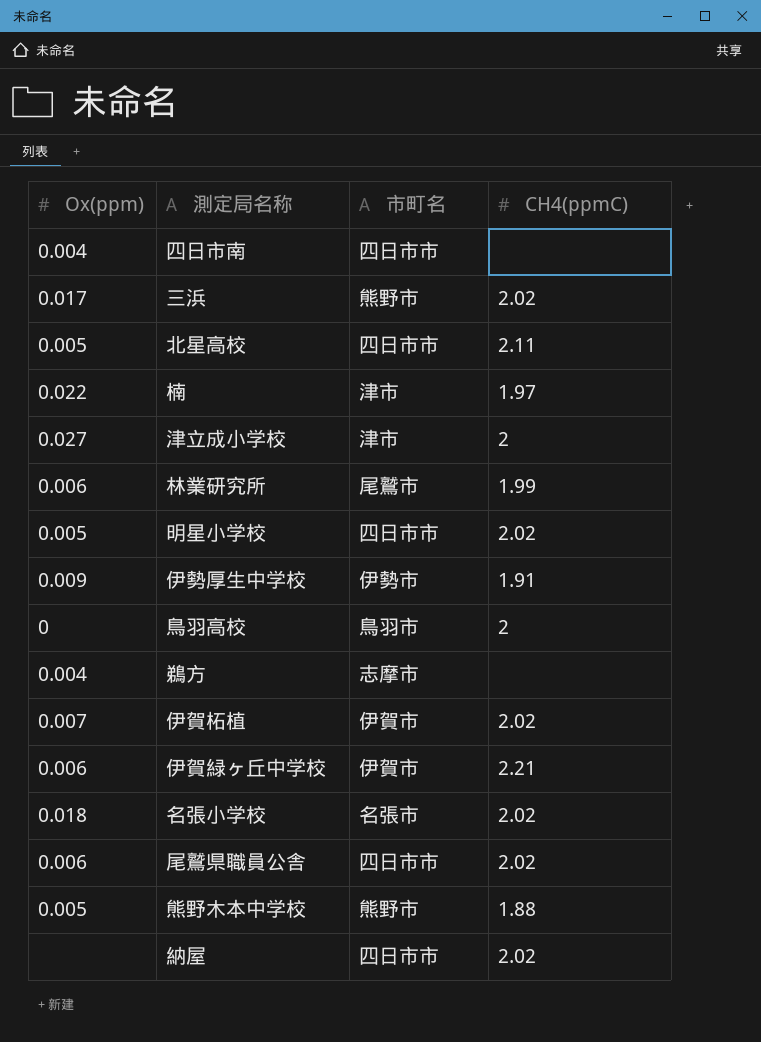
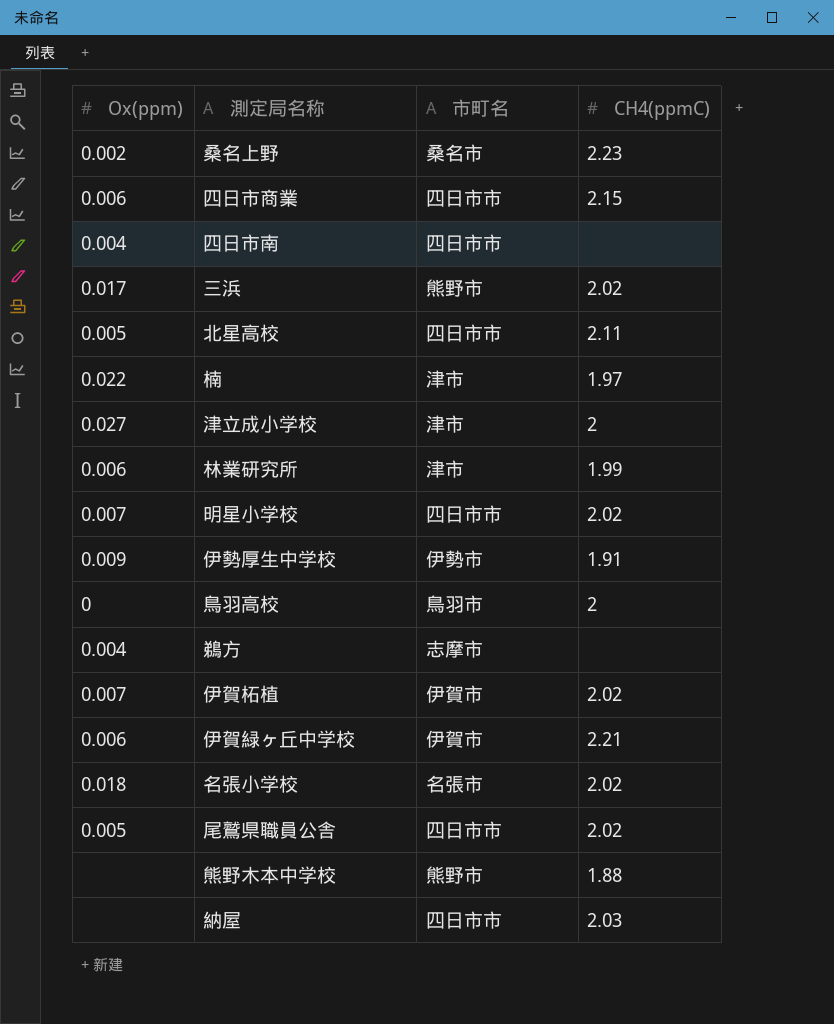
row 桑名上野: none -> 0.002 | 桑名市 | 2.23
row 四日市商業: none -> 0.006 | 四日市市 | 2.15
林業研究所 | 市町名: 尾鷲市 -> 津市
明星小学校 | Ox(ppm): 0.005 -> 0.007
尾鷲県職員公舎 | Ox(ppm): 0.006 -> 0.005
熊野木本中学校 | Ox(ppm): 0.005 -> none
納屋 | CH4(ppmC): 2.02 -> 2.03

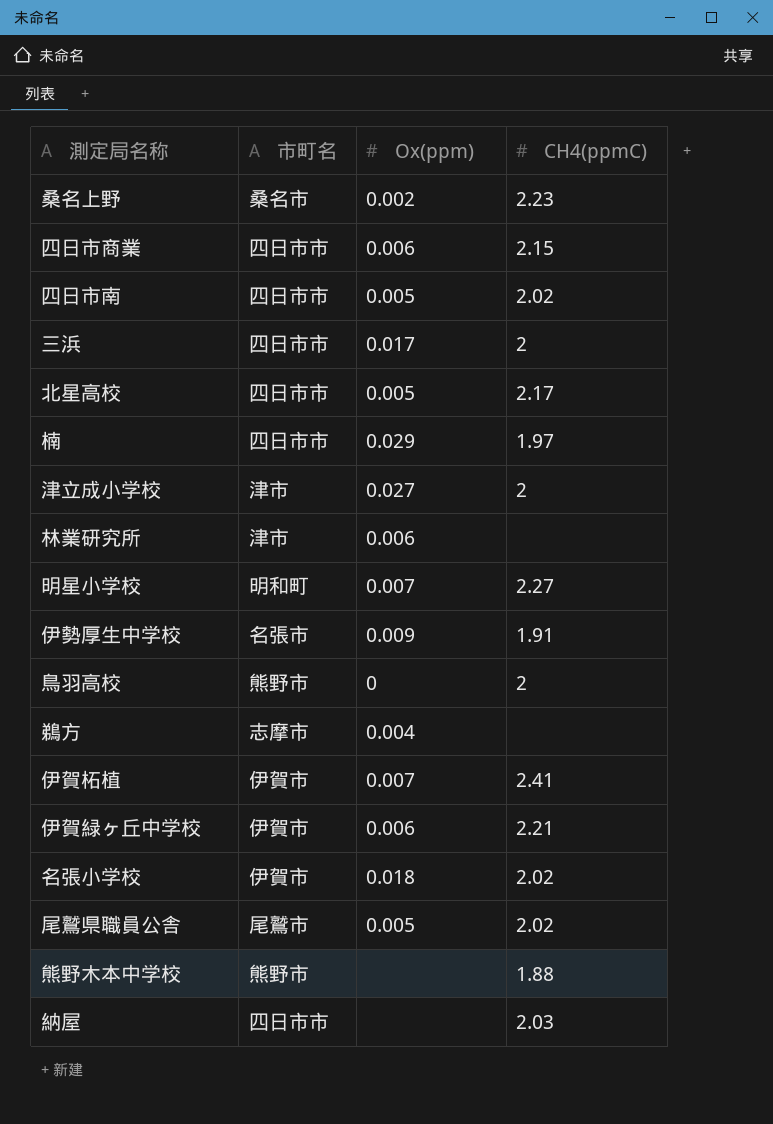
column Ox(ppm) | position: 1 -> 3
四日市南 | Ox(ppm): 0.004 -> 0.005
四日市南 | CH4(ppmC): none -> 2.02
三浜 | 市町名: 熊野市 -> 四日市市
三浜 | CH4(ppmC): 2.02 -> 2
北星高校 | CH4(ppmC): 2.11 -> 2.17
楠 | 市町名: 津市 -> 四日市市
楠 | Ox(ppm): 0.022 -> 0.029
林業研究所 | CH4(ppmC): 1.99 -> none
明星小学校 | 市町名: 四日市市 -> 明和町
明星小学校 | CH4(ppmC): 2.02 -> 2.27
伊勢厚生中学校 | 市町名: 伊勢市 -> 名張市
鳥羽高校 | 市町名: 鳥羽市 -> 熊野市
伊賀柘植 | CH4(ppmC): 2.02 -> 2.41
名張小学校 | 市町名: 名張市 -> 伊賀市
尾鷲県職員公舎 | 市町名: 四日市市 -> 尾鷲市

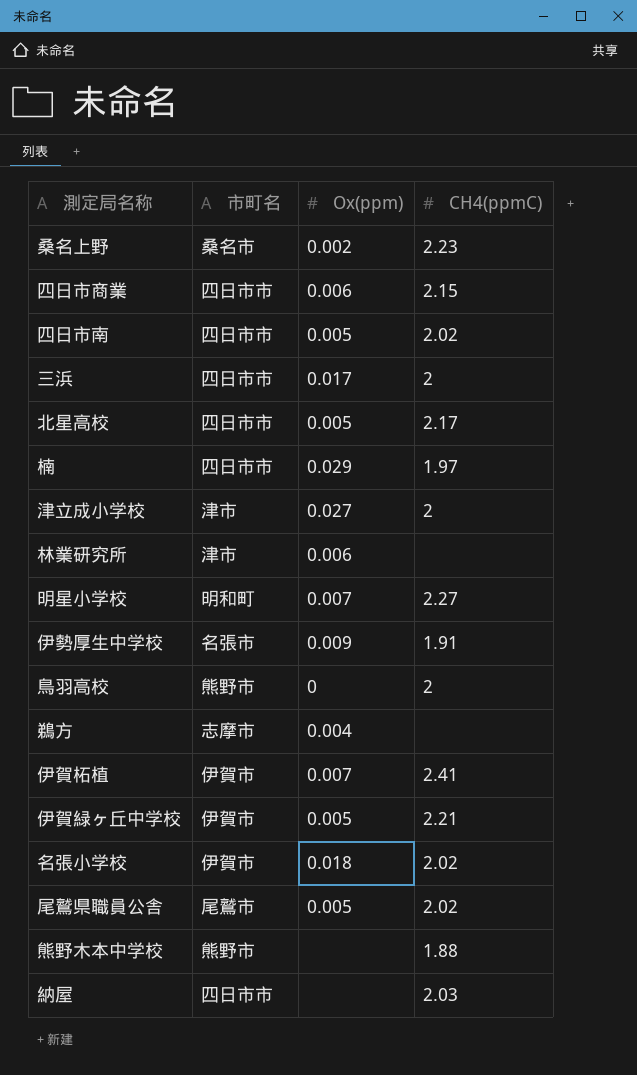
伊賀緑ヶ丘中学校 | Ox(ppm): 0.006 -> 0.005

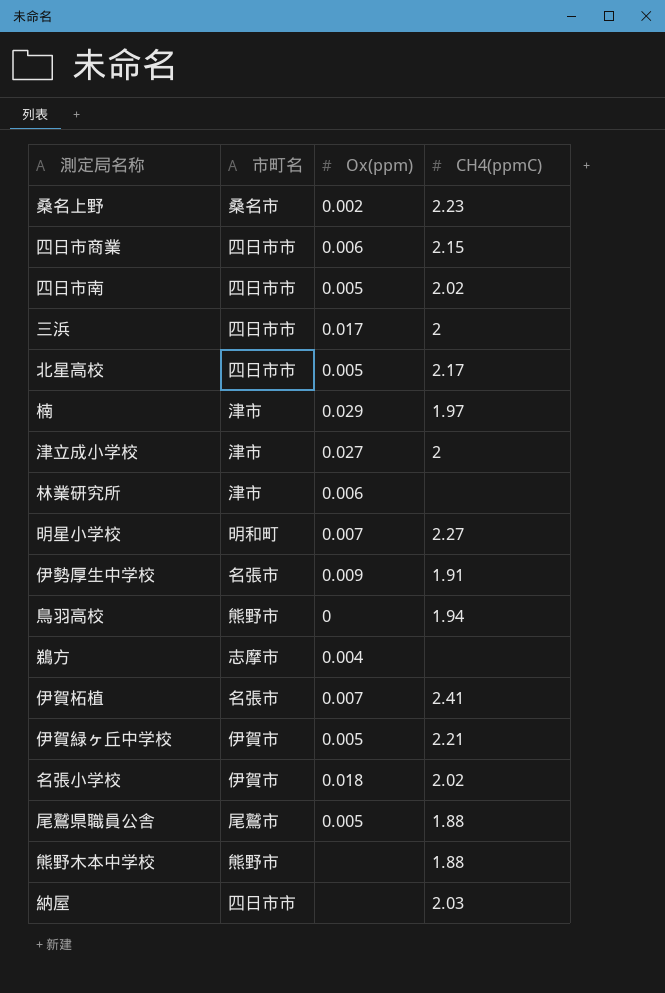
楠 | 市町名: 四日市市 -> 津市
鳥羽高校 | CH4(ppmC): 2 -> 1.94
伊賀柘植 | 市町名: 伊賀市 -> 名張市
尾鷲県職員公舎 | CH4(ppmC): 2.02 -> 1.88

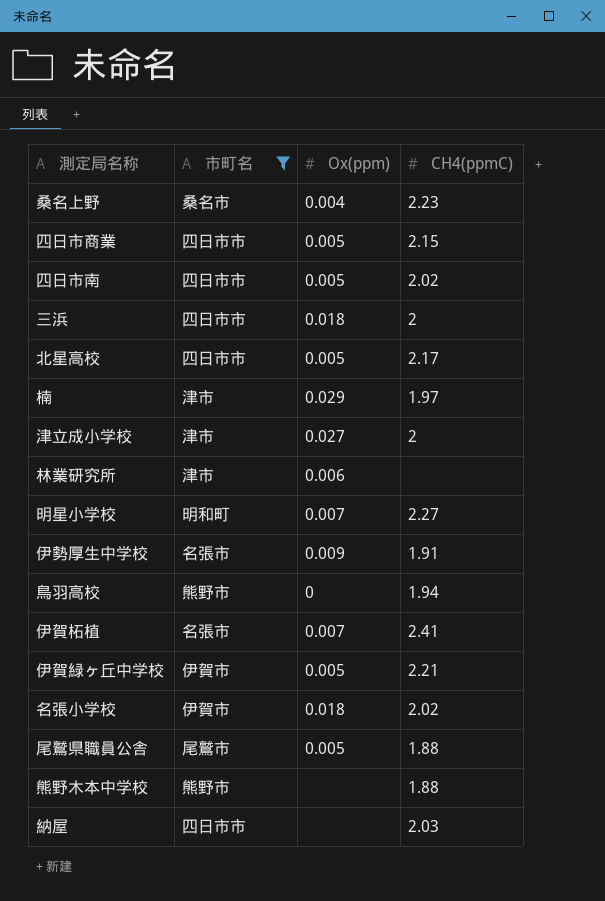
filter: none -> 市町名 != 志摩市
桑名上野 | Ox(ppm): 0.002 -> 0.004
四日市商業 | Ox(ppm): 0.006 -> 0.005
三浜 | Ox(ppm): 0.017 -> 0.018

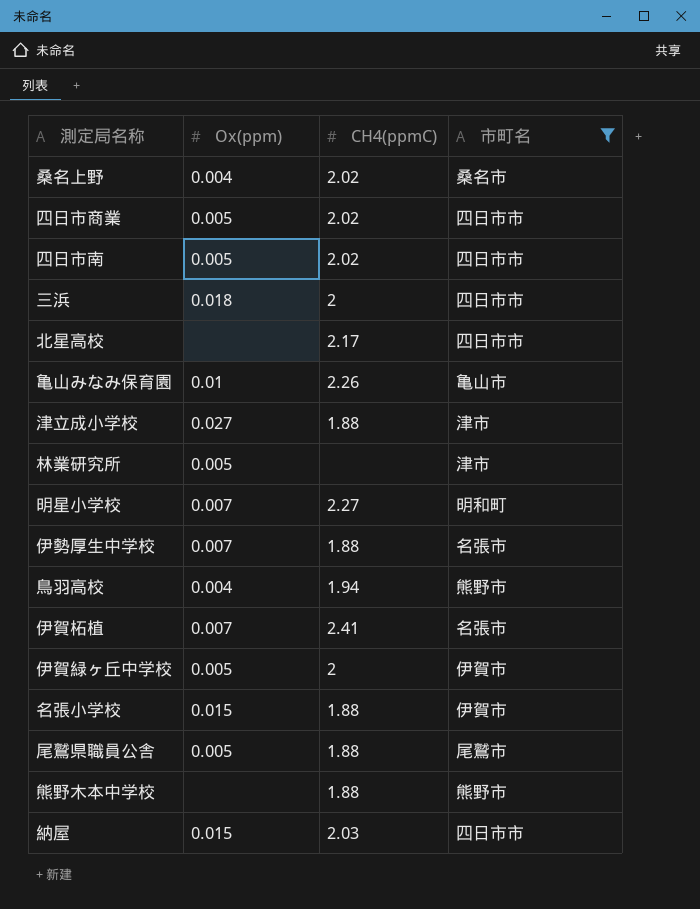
column 市町名 | position: 2 -> 4
row 楠: 津市 | 0.029 | 1.97 -> none
桑名上野 | CH4(ppmC): 2.23 -> 2.02
四日市商業 | CH4(ppmC): 2.15 -> 2.02
北星高校 | Ox(ppm): 0.005 -> none
row 亀山みなみ保育園: none -> 0.01 | 2.26 | 亀山市
津立成小学校 | CH4(ppmC): 2 -> 1.88
林業研究所 | Ox(ppm): 0.006 -> 0.005
伊勢厚生中学校 | Ox(ppm): 0.009 -> 0.007
伊勢厚生中学校 | CH4(ppmC): 1.91 -> 1.88
鳥羽高校 | Ox(ppm): 0 -> 0.004
伊賀緑ヶ丘中学校 | CH4(ppmC): 2.21 -> 2
名張小学校 | Ox(ppm): 0.018 -> 0.015
名張小学校 | CH4(ppmC): 2.02 -> 1.88
納屋 | Ox(ppm): none -> 0.015

